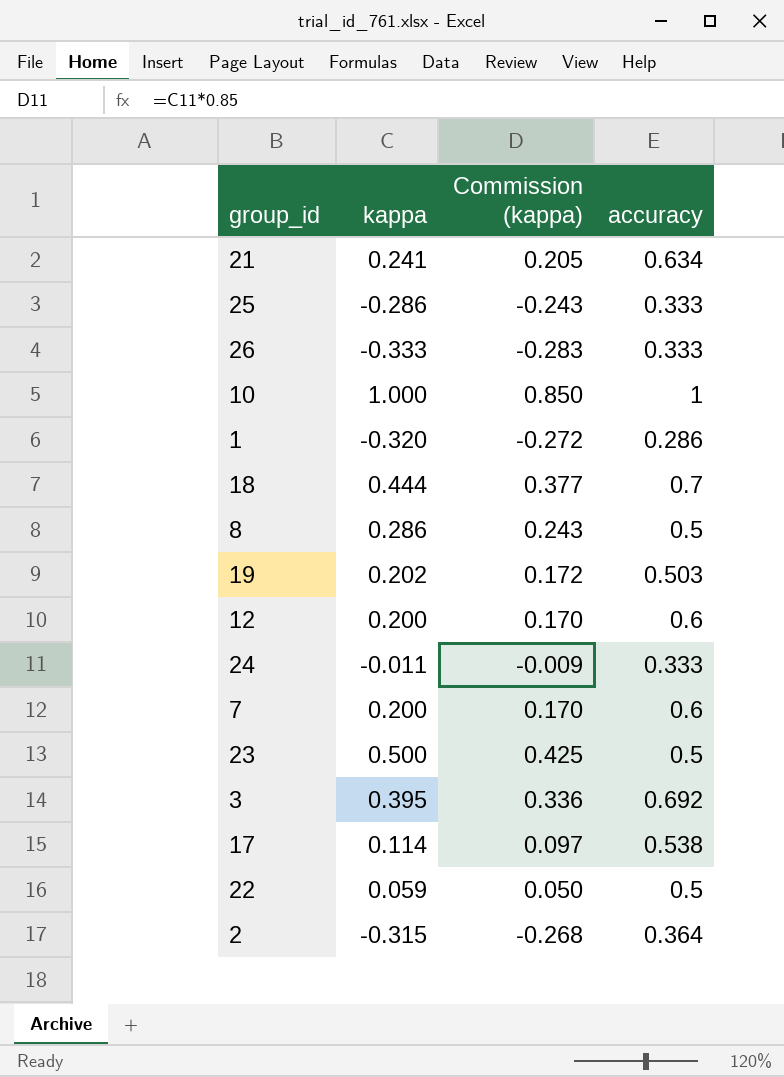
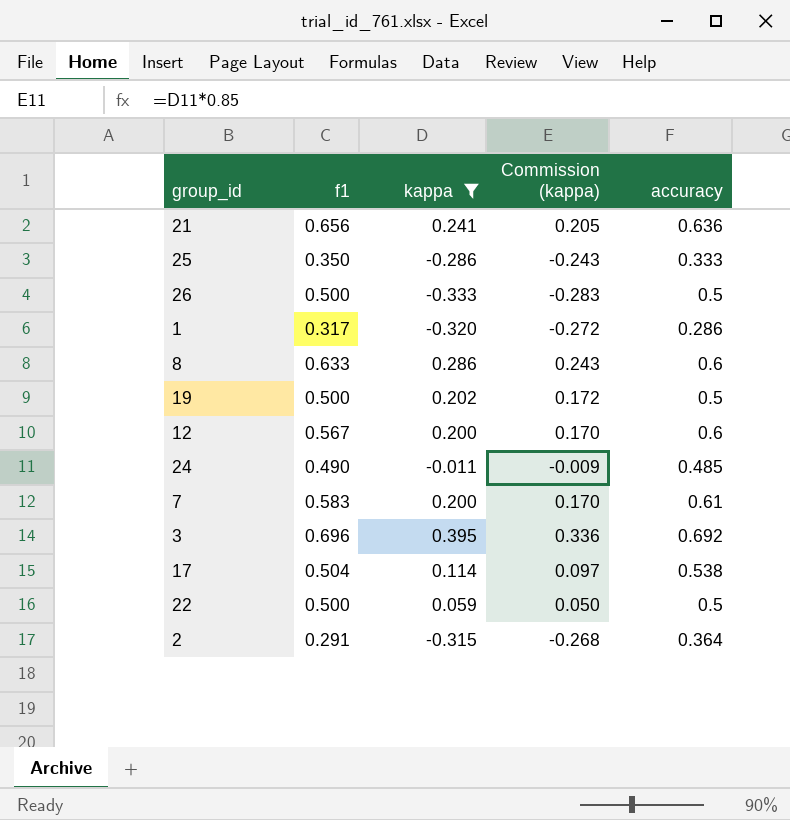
filter: none -> kappa <= 0.395
column f1 | position: none -> 2
21 | accuracy: 0.634 -> 0.636
26 | accuracy: 0.333 -> 0.5
8 | accuracy: 0.5 -> 0.6
19 | accuracy: 0.503 -> 0.5
24 | accuracy: 0.333 -> 0.485
7 | accuracy: 0.6 -> 0.61

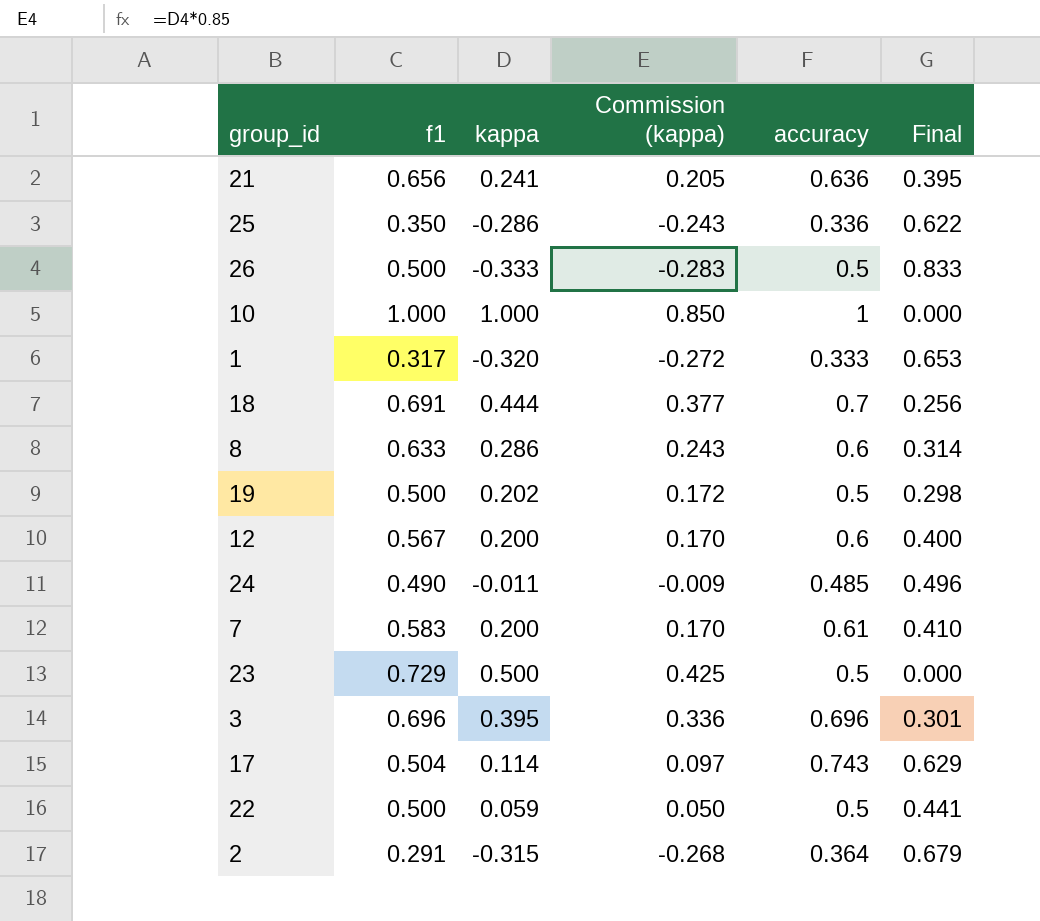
filter: kappa <= 0.395 -> none
column Final | formula: none -> [accuracy] - [kappa]
25 | accuracy: 0.333 -> 0.336
1 | accuracy: 0.286 -> 0.333
3 | accuracy: 0.692 -> 0.696
17 | accuracy: 0.538 -> 0.743

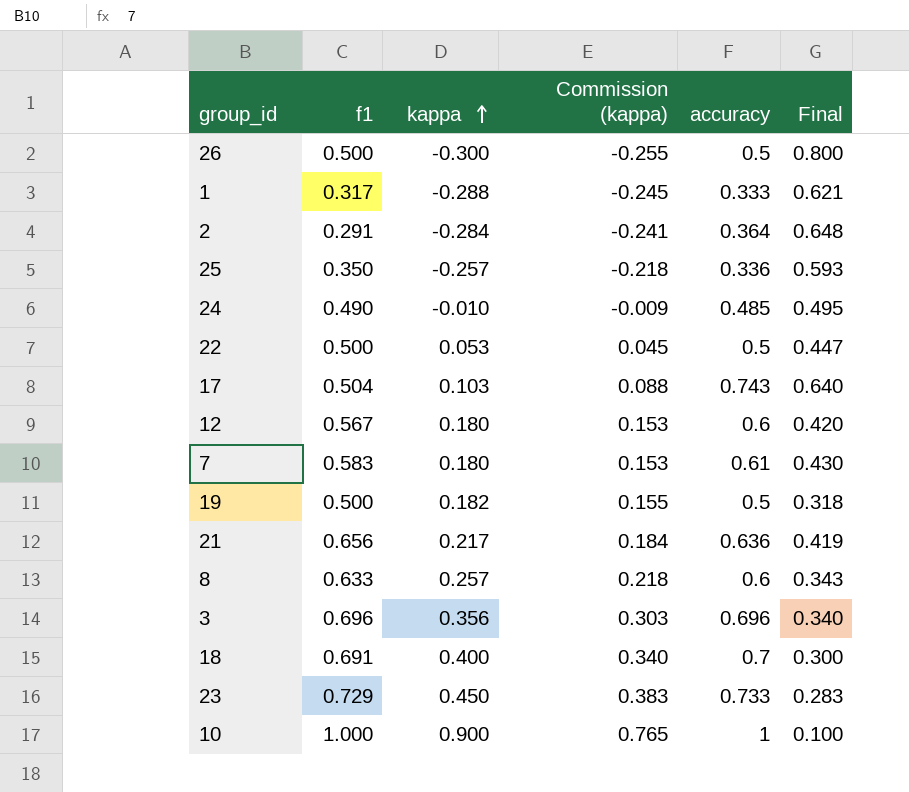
row order: none -> kappa ascending
26 | kappa: -0.333 -> -0.300
26 | Commission (kappa): -0.283 -> -0.255
26 | Final: 0.833 -> 0.800
1 | kappa: -0.320 -> -0.288
1 | Commission (kappa): -0.272 -> -0.245
1 | Final: 0.653 -> 0.621
2 | kappa: -0.315 -> -0.284
2 | Commission (kappa): -0.268 -> -0.241
2 | Final: 0.679 -> 0.648
25 | kappa: -0.286 -> -0.257
25 | Commission (kappa): -0.243 -> -0.218
25 | Final: 0.622 -> 0.593
24 | kappa: -0.011 -> -0.010
24 | Final: 0.496 -> 0.495
22 | kappa: 0.059 -> 0.053
22 | Commission (kappa): 0.050 -> 0.045
22 | Final: 0.441 -> 0.447
17 | kappa: 0.114 -> 0.103
17 | Commission (kappa): 0.097 -> 0.088
17 | Final: 0.629 -> 0.640
12 | kappa: 0.200 -> 0.180
12 | Commission (kappa): 0.170 -> 0.153
12 | Final: 0.400 -> 0.420
7 | kappa: 0.200 -> 0.180
7 | Commission (kappa): 0.170 -> 0.153
7 | Final: 0.410 -> 0.430
19 | kappa: 0.202 -> 0.182
19 | Commission (kappa): 0.172 -> 0.155
19 | Final: 0.298 -> 0.318
21 | kappa: 0.241 -> 0.217
21 | Commission (kappa): 0.205 -> 0.184
21 | Final: 0.395 -> 0.419
8 | kappa: 0.286 -> 0.257
8 | Commission (kappa): 0.243 -> 0.218
8 | Final: 0.314 -> 0.343
3 | kappa: 0.395 -> 0.356
3 | Commission (kappa): 0.336 -> 0.303
3 | Final: 0.301 -> 0.340
18 | kappa: 0.444 -> 0.400
18 | Commission (kappa): 0.377 -> 0.340
18 | Final: 0.256 -> 0.300
23 | kappa: 0.500 -> 0.450
23 | Commission (kappa): 0.425 -> 0.383
23 | accuracy: 0.5 -> 0.733
23 | Final: 0.000 -> 0.283
10 | kappa: 1.000 -> 0.900
10 | Commission (kappa): 0.850 -> 0.765
10 | Final: 0.000 -> 0.100

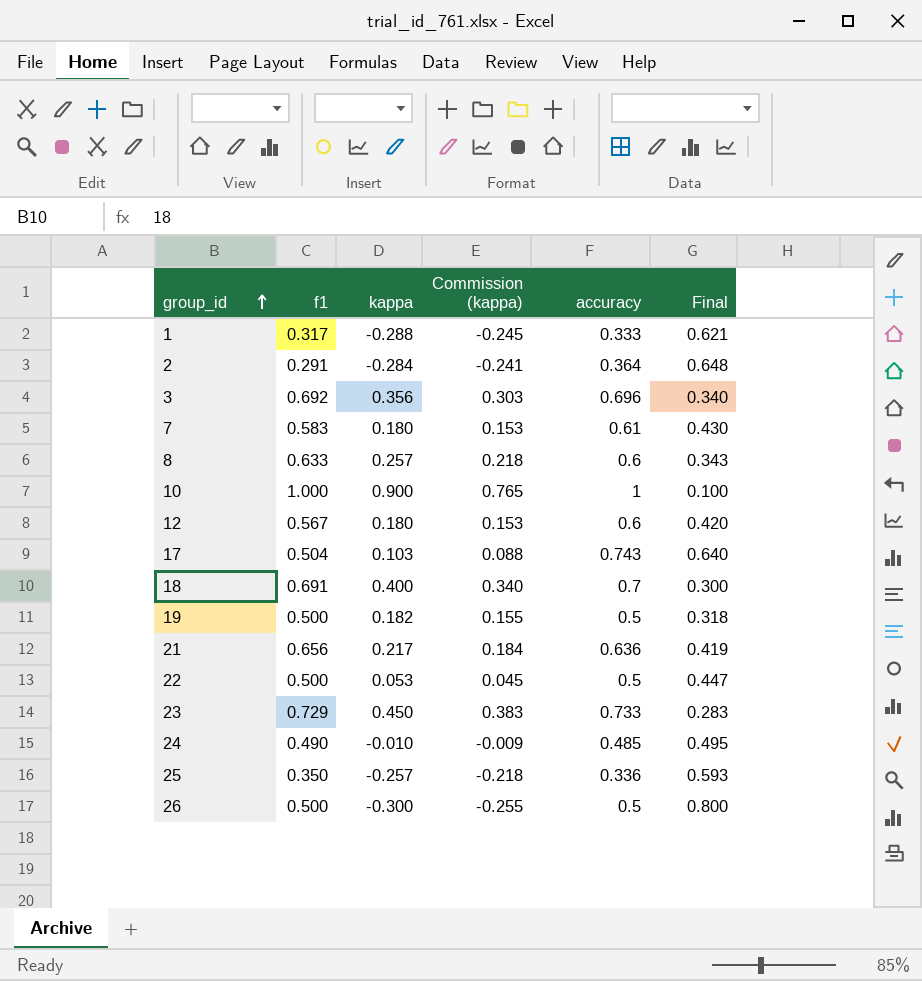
row order: kappa ascending -> group_id ascending
3 | f1: 0.696 -> 0.692

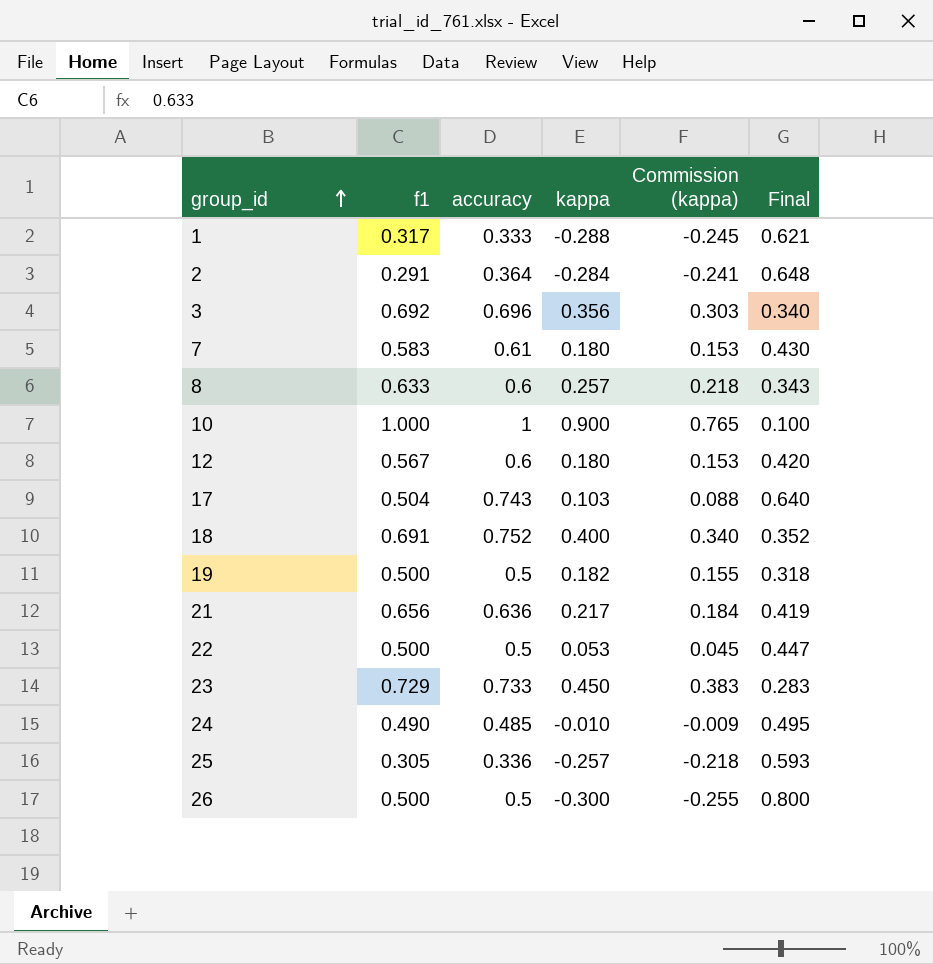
column accuracy | position: 5 -> 3
18 | accuracy: 0.7 -> 0.752
18 | Final: 0.300 -> 0.352
25 | f1: 0.350 -> 0.305

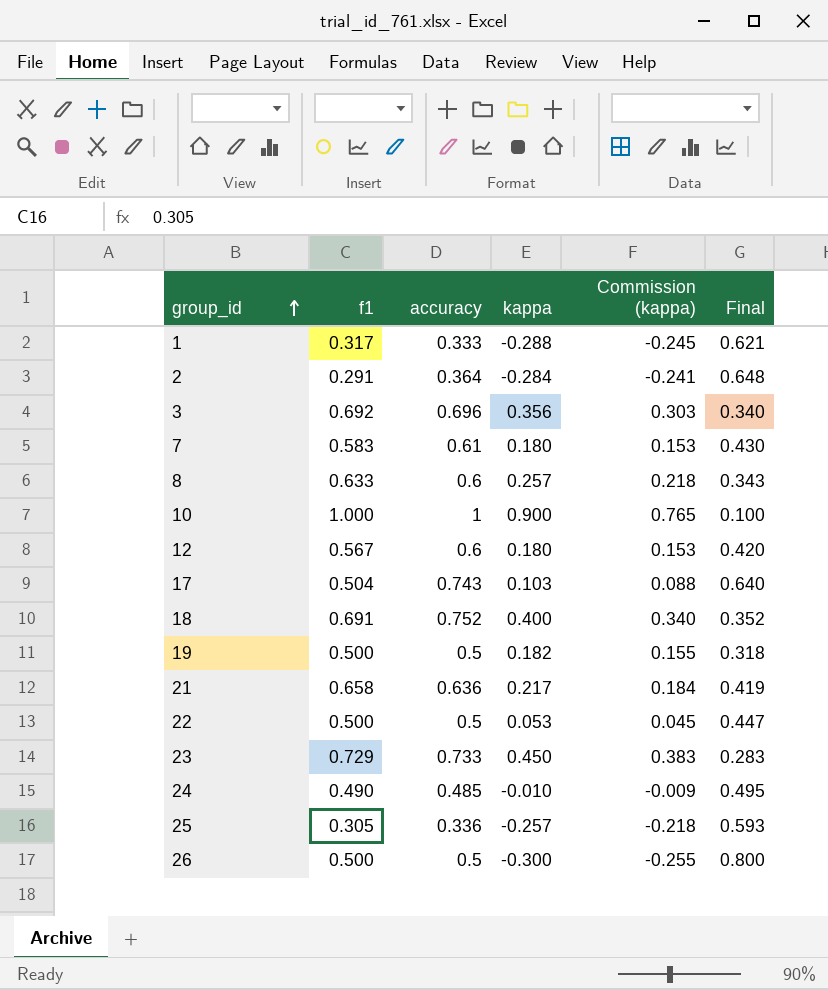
21 | f1: 0.656 -> 0.658

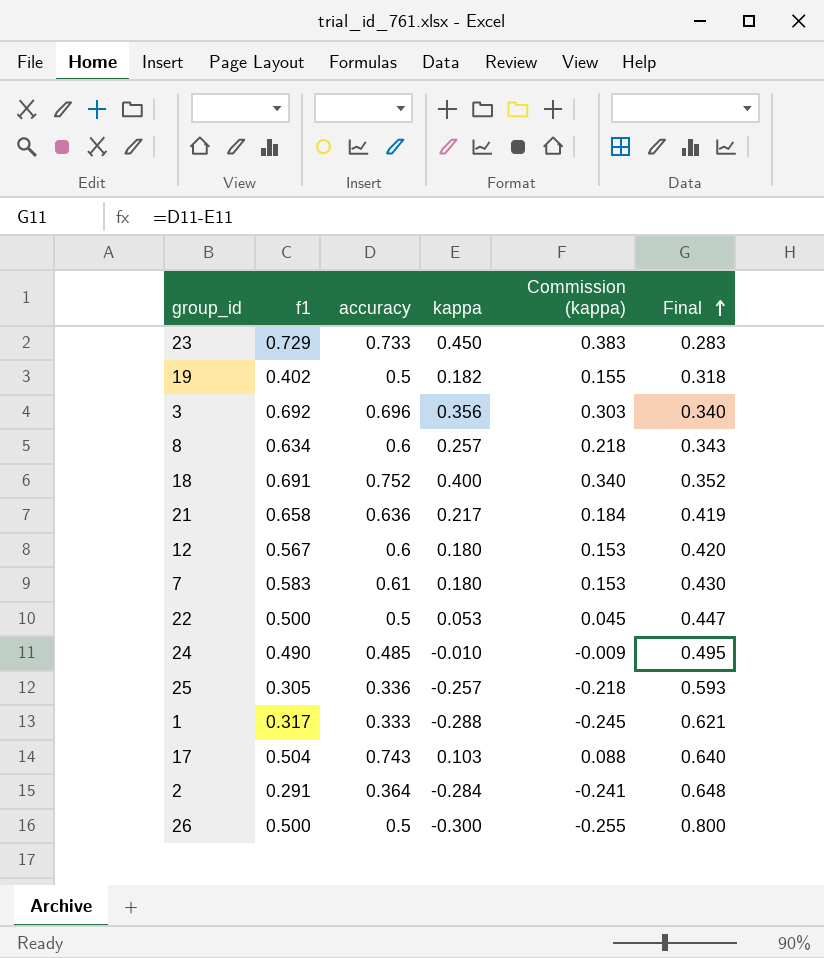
row order: group_id ascending -> Final ascending
row 10: 1.000 | 1 | 0.900 | 0.765 | 0.100 -> none
19 | f1: 0.500 -> 0.402
8 | f1: 0.633 -> 0.634

